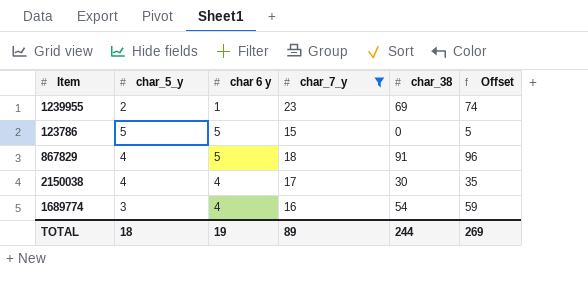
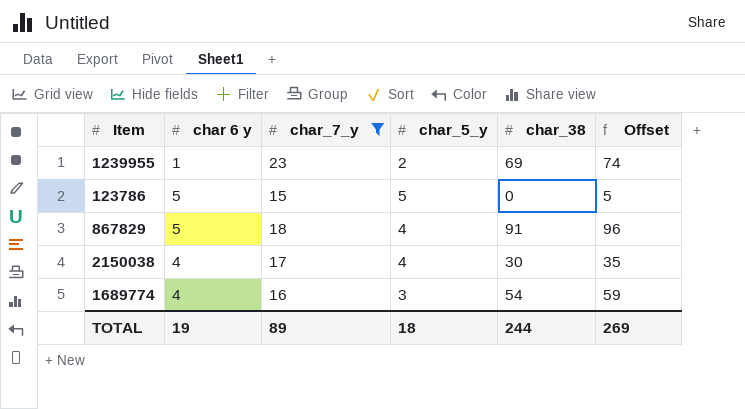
column char_5_y | position: 2 -> 4

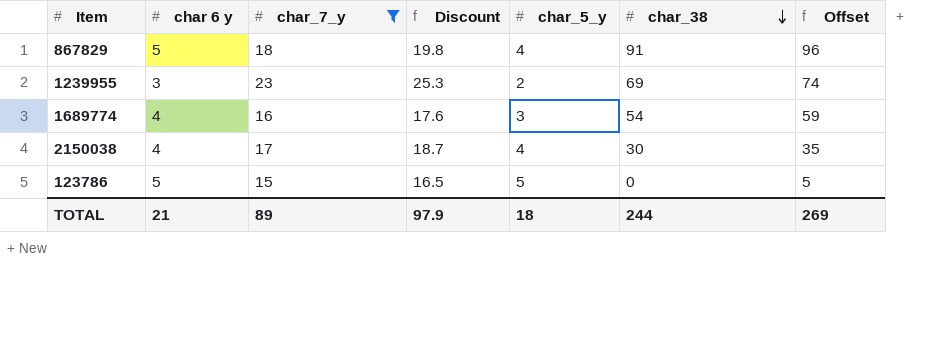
row order: none -> char_38 descending
column Discount | formula: none -> [char_7_y] * 1.1
1239955 | char 6 y: 1 -> 3
TOTAL | char 6 y: 19 -> 21

